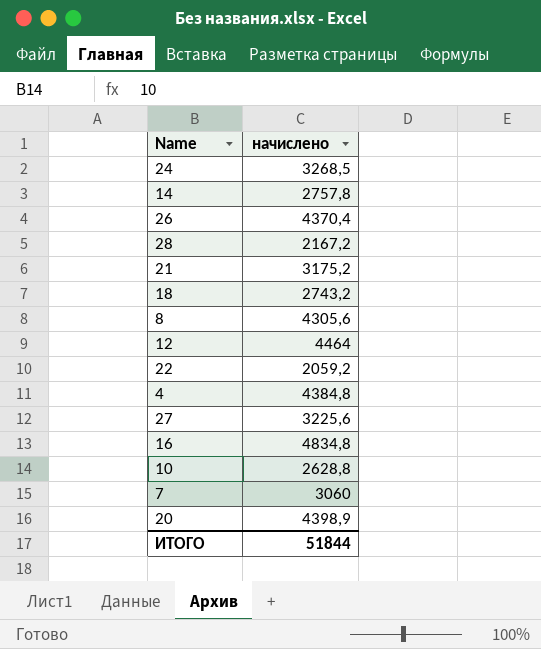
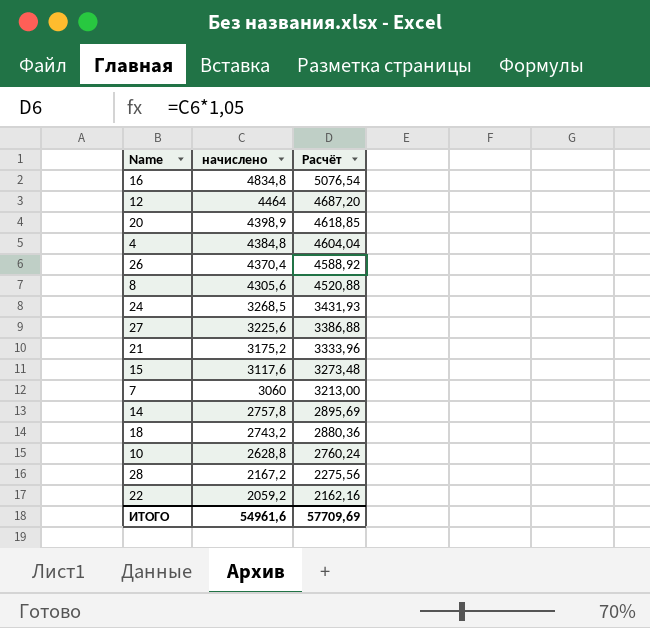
row order: none -> начислено descending
column Расчёт | formula: none -> [начислено] * 1,05
row 15: none -> 3117,6 | 3273,48
ИТОГО | начислено: 51844 -> 54961,6

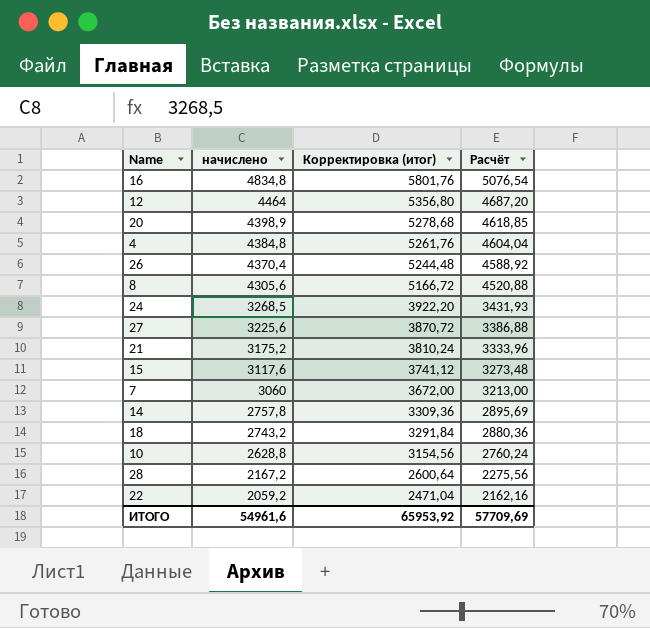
column Корректировка (итог) | formula: none -> [начислено] * 1,2

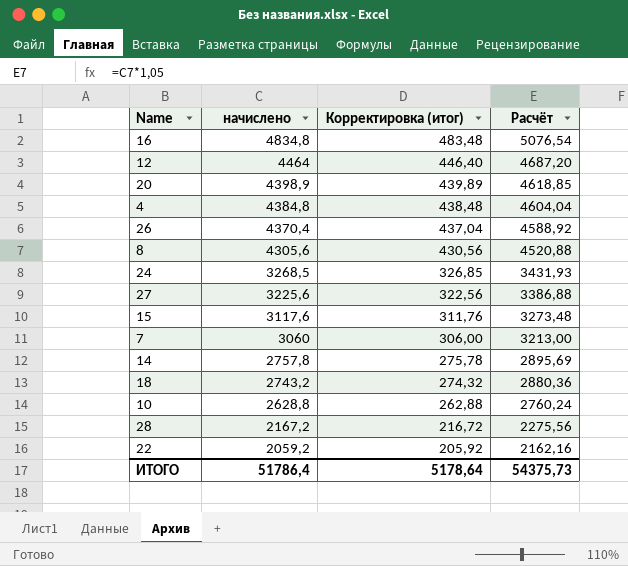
column Корректировка (итог) | formula: [начислено] * 1,2 -> [начислено] * 0,1
row 21: 3175,2 | 3810,24 | 3333,96 -> none
ИТОГО | начислено: 54961,6 -> 51786,4
ИТОГО | Корректировка (итог): 65953,92 -> 5178,64
ИТОГО | Расчёт: 57709,69 -> 54375,73

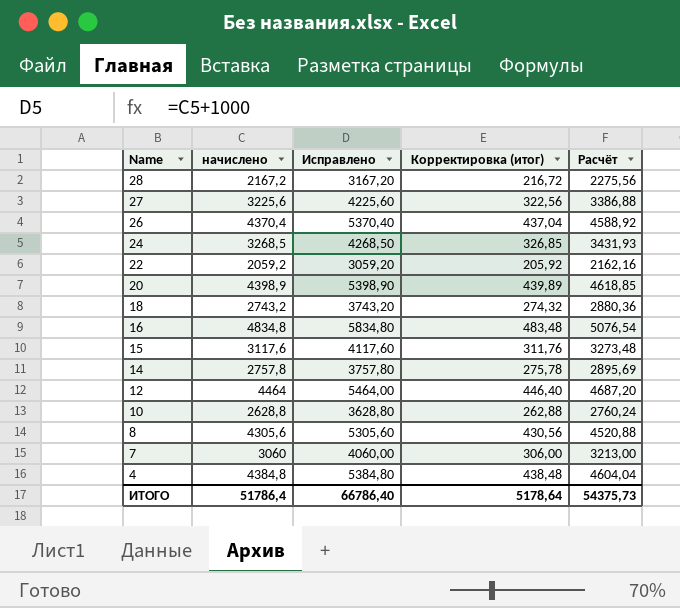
row order: начислено descending -> Name descending
column Исправлено | formula: none -> [начислено] + 1000

